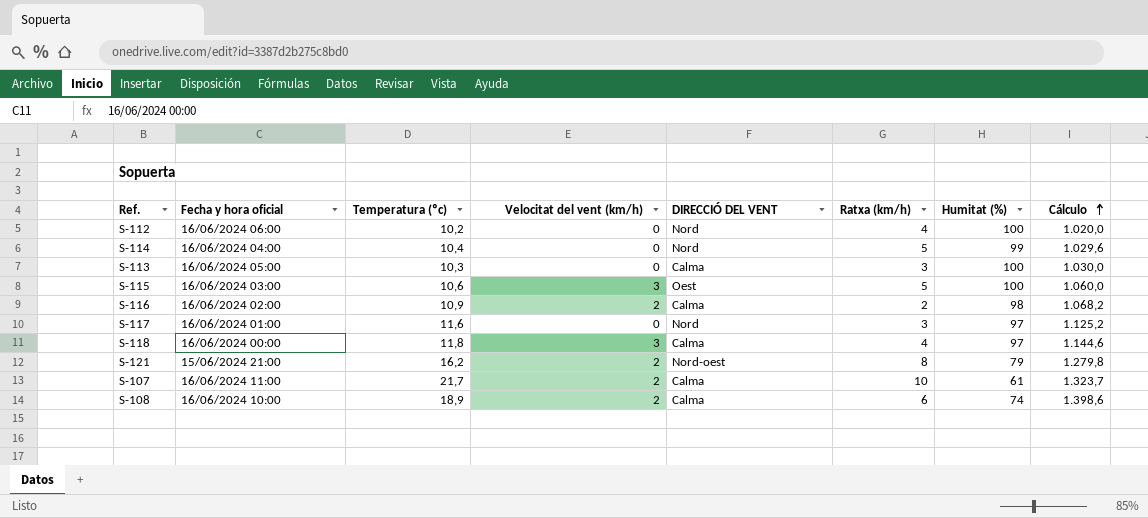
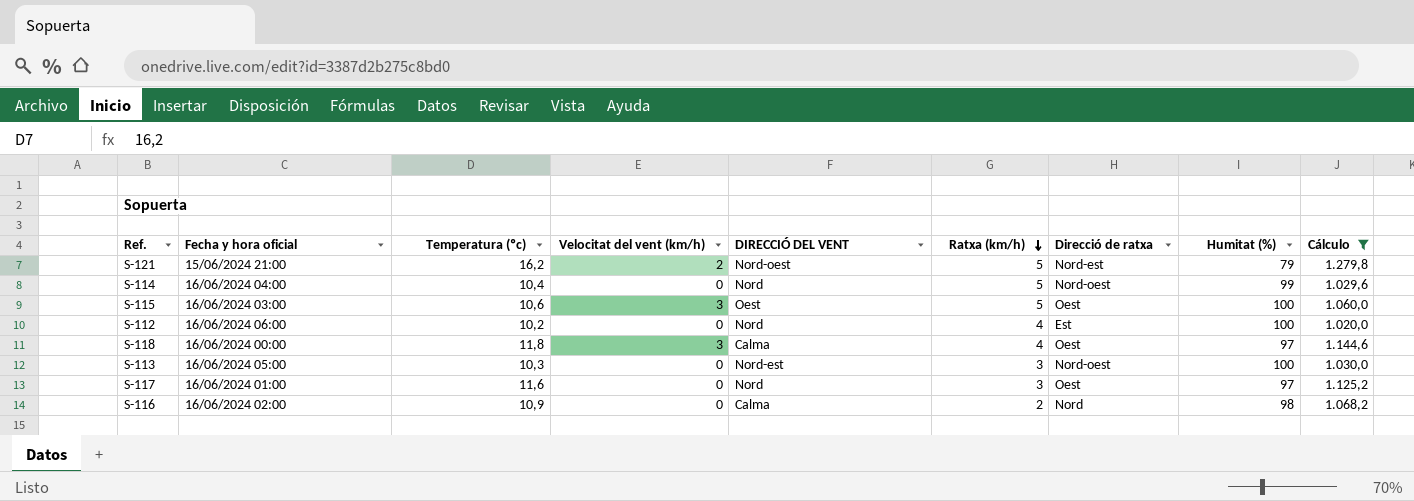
filter: none -> Cálculo <= 1.279,8
row order: Cálculo ascending -> Ratxa (km/h) descending
column Direcció de ratxa | position: none -> 7
S-121 | Ratxa (km/h): 8 -> 5
S-113 | DIRECCIÓ DEL VENT: Calma -> Nord-est
S-116 | Velocitat del vent (km/h): 2 -> 0

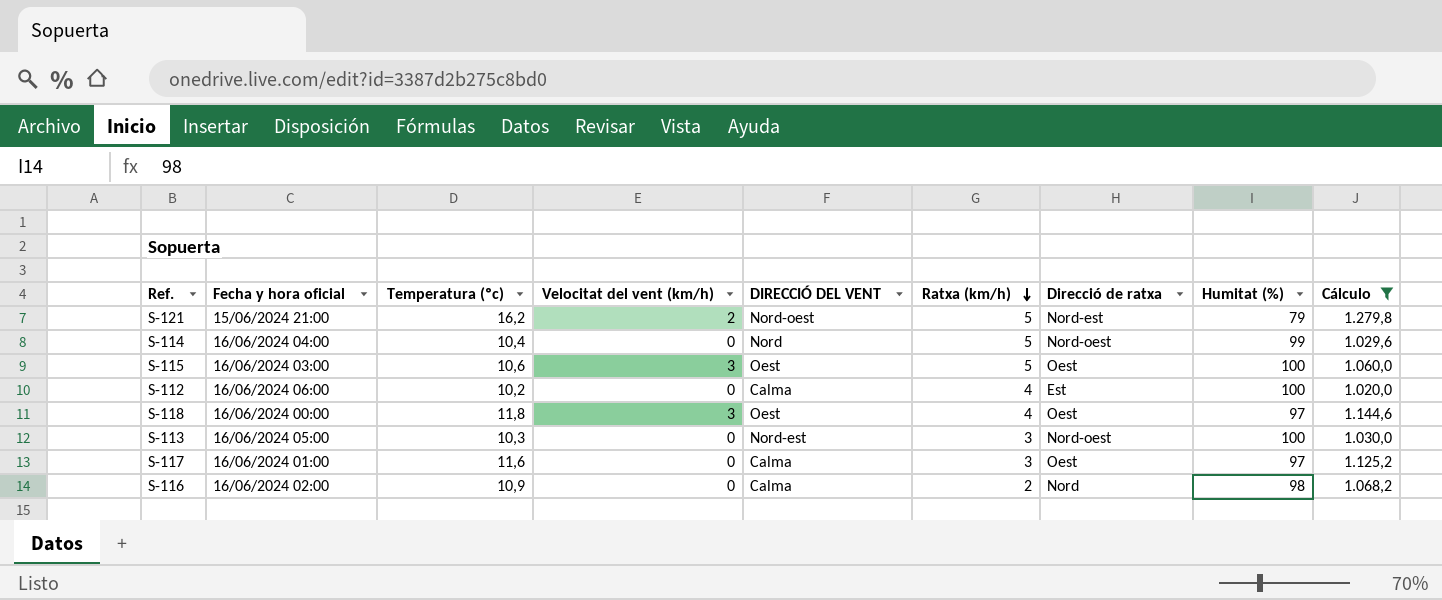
S-112 | DIRECCIÓ DEL VENT: Nord -> Calma
S-118 | DIRECCIÓ DEL VENT: Calma -> Oest
S-117 | DIRECCIÓ DEL VENT: Nord -> Calma

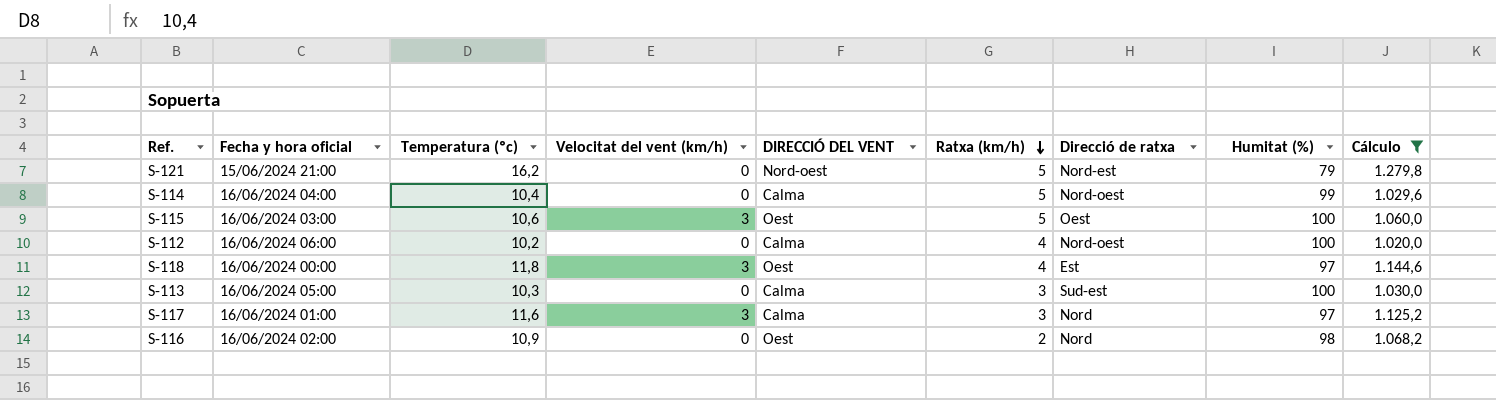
S-121 | Velocitat del vent (km/h): 2 -> 0
S-114 | DIRECCIÓ DEL VENT: Nord -> Calma
S-112 | Direcció de ratxa: Est -> Nord-oest
S-118 | Direcció de ratxa: Oest -> Est
S-113 | DIRECCIÓ DEL VENT: Nord-est -> Calma
S-113 | Direcció de ratxa: Nord-oest -> Sud-est
S-117 | Velocitat del vent (km/h): 0 -> 3
S-117 | Direcció de ratxa: Oest -> Nord
S-116 | DIRECCIÓ DEL VENT: Calma -> Oest

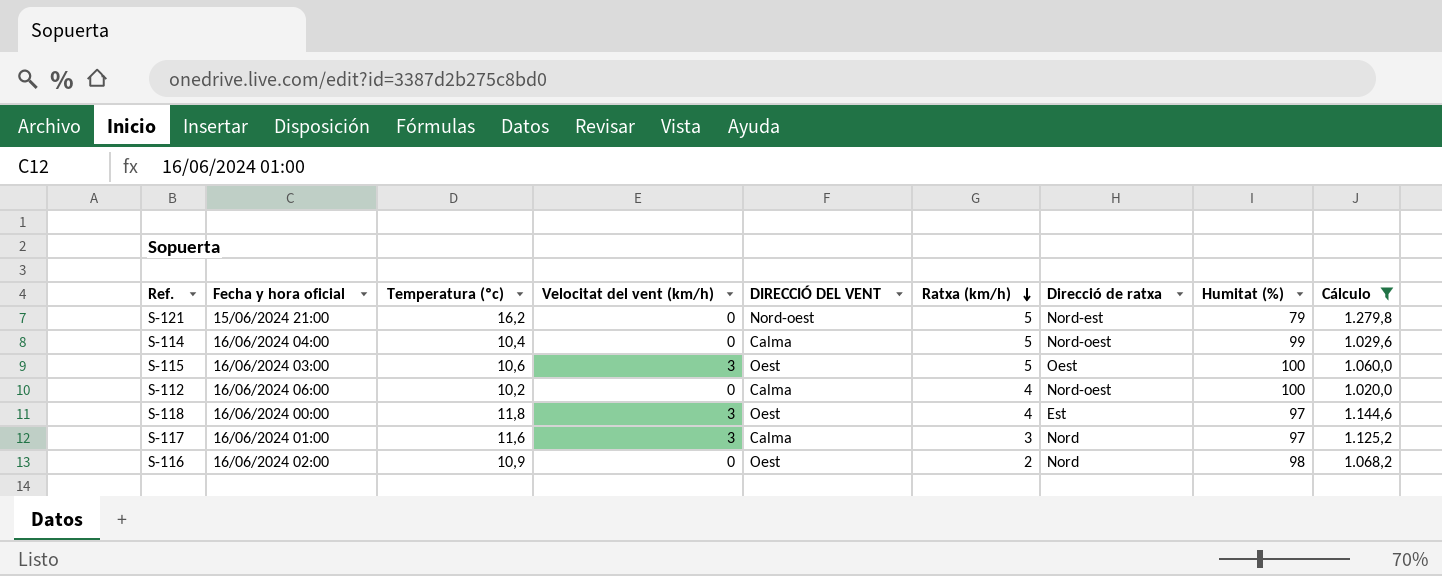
row S-113: 16/06/2024 05:00 | 10,3 | 0 | Calma | 3 | Sud-est | 100 | 1.030,0 -> none

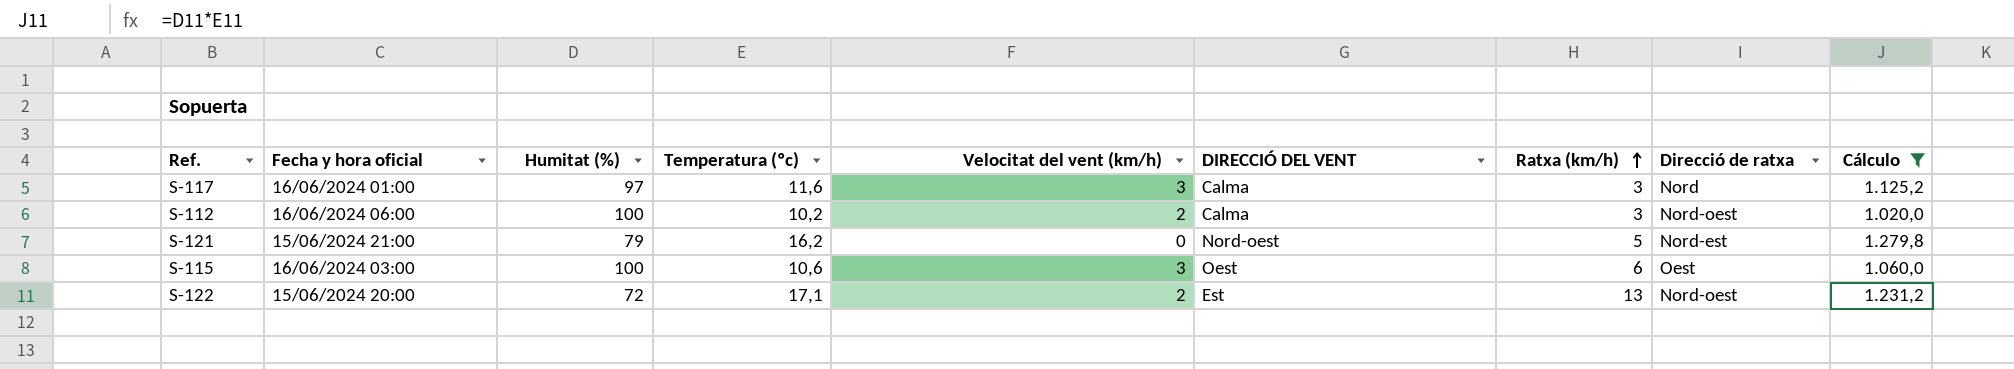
row order: Ratxa (km/h) descending -> Ratxa (km/h) ascending
column Humitat (%) | position: 8 -> 3
row S-114: 16/06/2024 04:00 | 10,4 | 0 | Calma | 5 | Nord-oest | 99 | 1.029,6 -> none
row S-118: 16/06/2024 00:00 | 11,8 | 3 | Oest | 4 | Est | 97 | 1.144,6 -> none
row S-116: 16/06/2024 02:00 | 10,9 | 0 | Oest | 2 | Nord | 98 | 1.068,2 -> none
S-112 | Velocitat del vent (km/h): 0 -> 2
S-112 | Ratxa (km/h): 4 -> 3
S-115 | Ratxa (km/h): 5 -> 6
row S-122: none -> 15/06/2024 20:00 | 72 | 17,1 | 2 | Est | 13 | Nord-oest | 1.231,2

